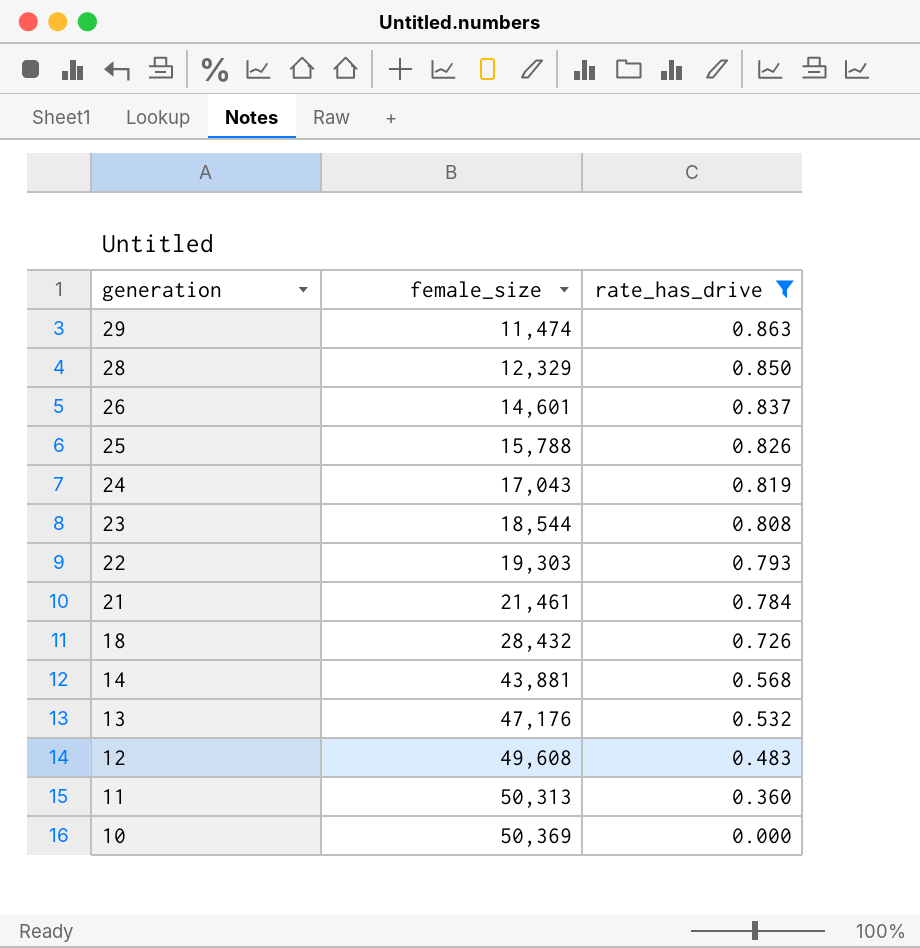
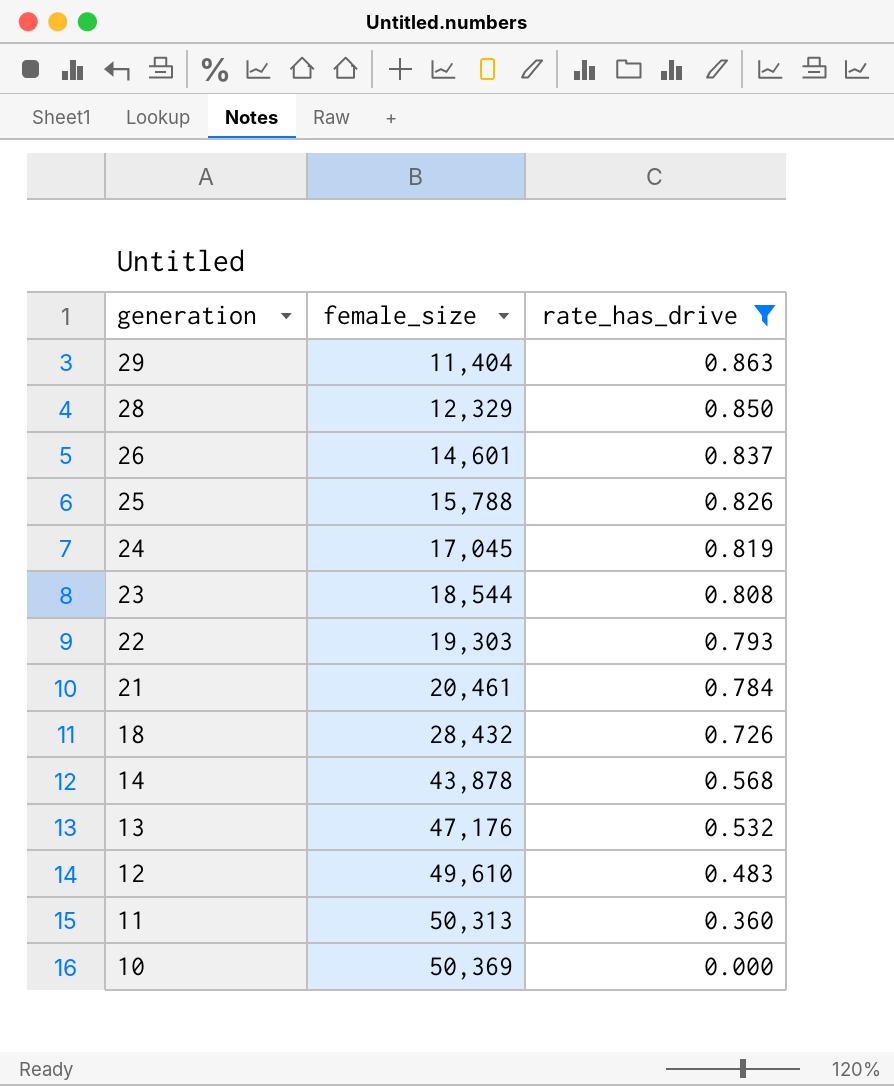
29 | female_size: 11,474 -> 11,404
24 | female_size: 17,043 -> 17,045
21 | female_size: 21,461 -> 20,461
14 | female_size: 43,881 -> 43,878
12 | female_size: 49,608 -> 49,610

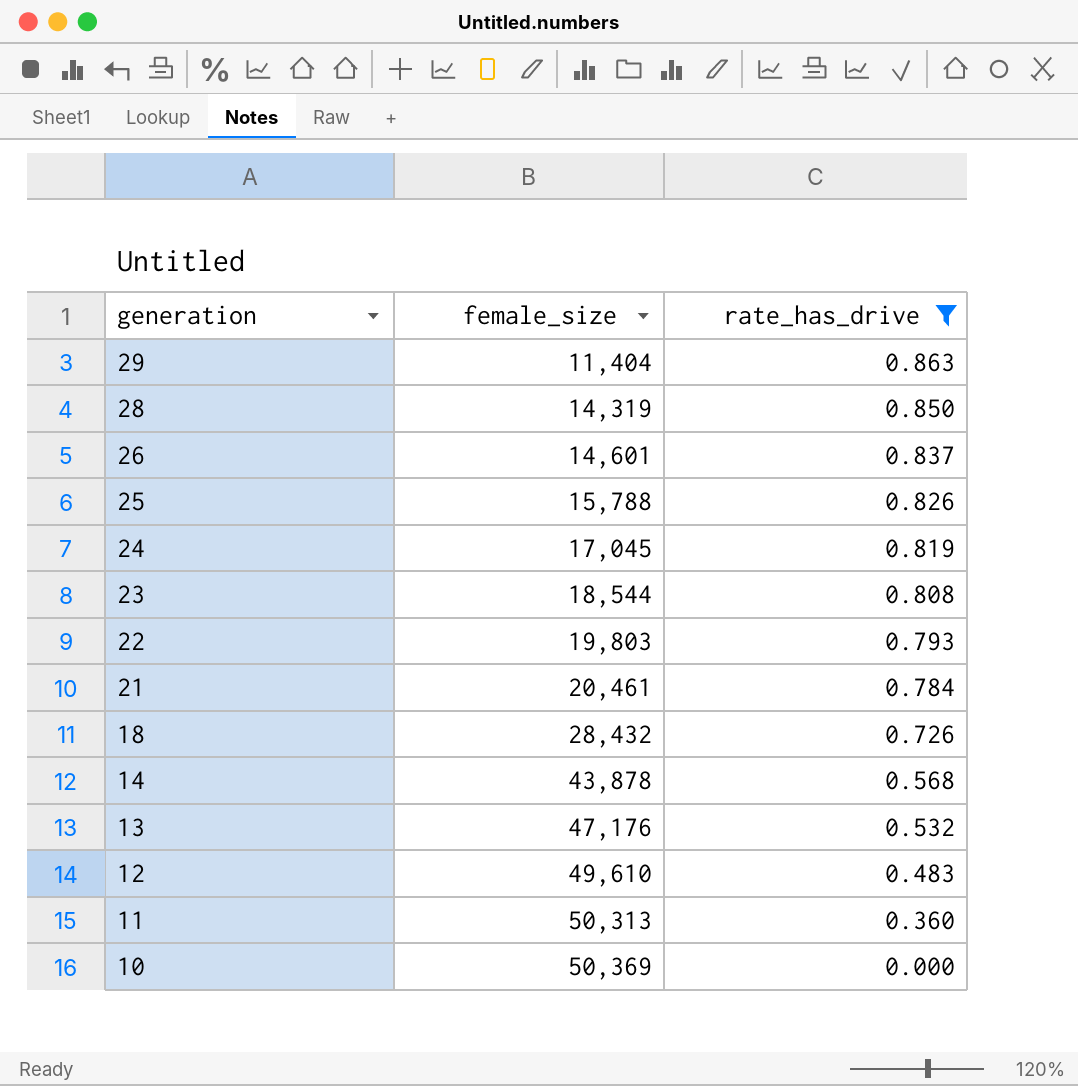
28 | female_size: 12,329 -> 14,319
22 | female_size: 19,303 -> 19,803

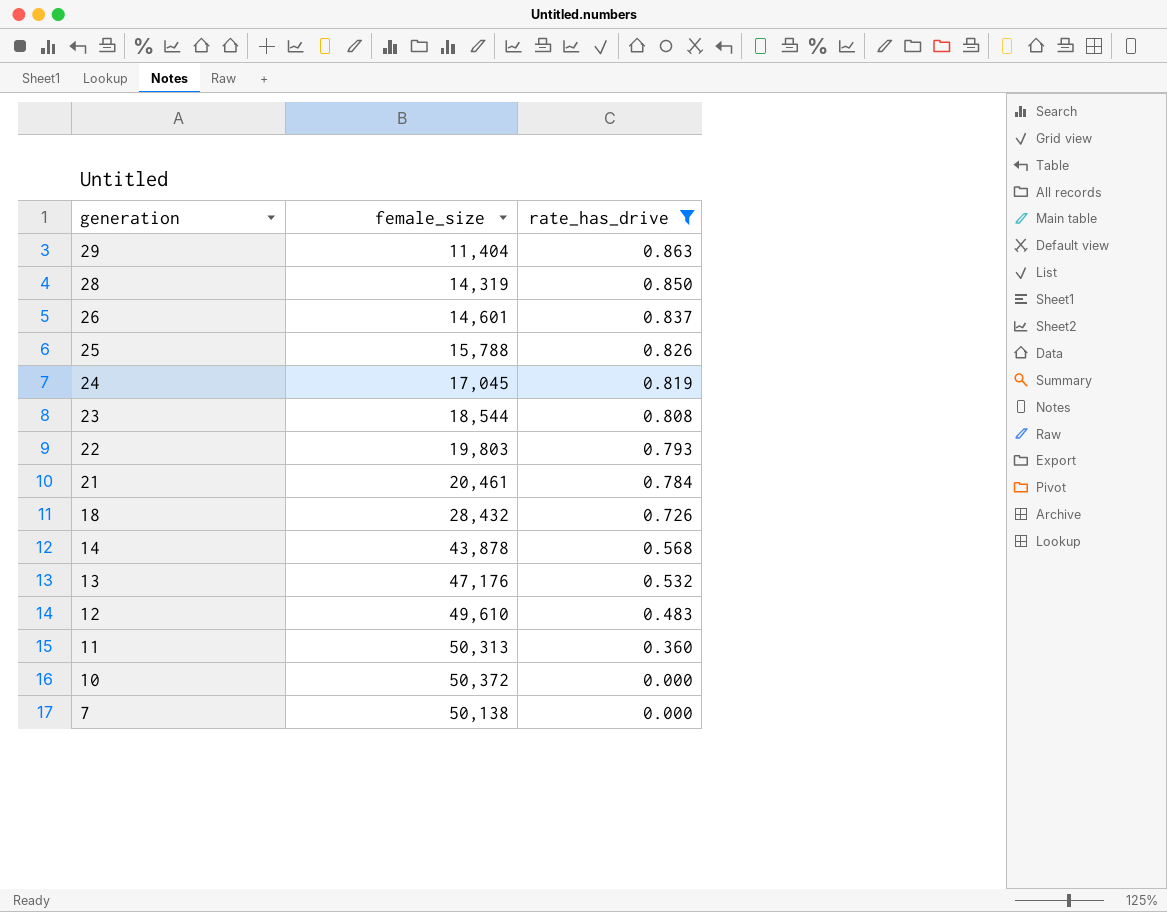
10 | female_size: 50,369 -> 50,372
row 7: none -> 50,138 | 0.000

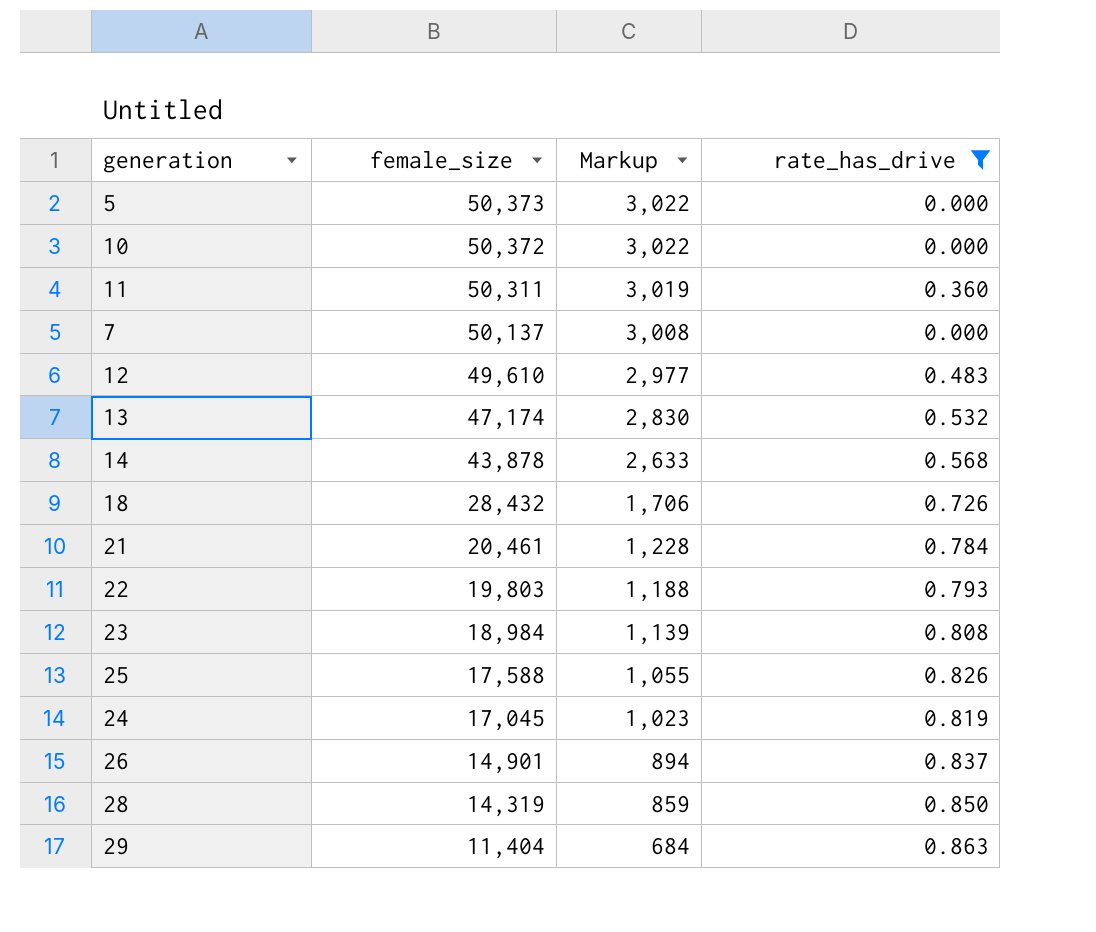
row order: generation descending -> female_size descending
column Markup | formula: none -> [female_size] * 0.06
row 5: none -> 50,373 | 3,022 | 0.000
11 | female_size: 50,313 -> 50,311
7 | female_size: 50,138 -> 50,137
13 | female_size: 47,176 -> 47,174
23 | female_size: 18,544 -> 18,984
25 | female_size: 15,788 -> 17,588
26 | female_size: 14,601 -> 14,901

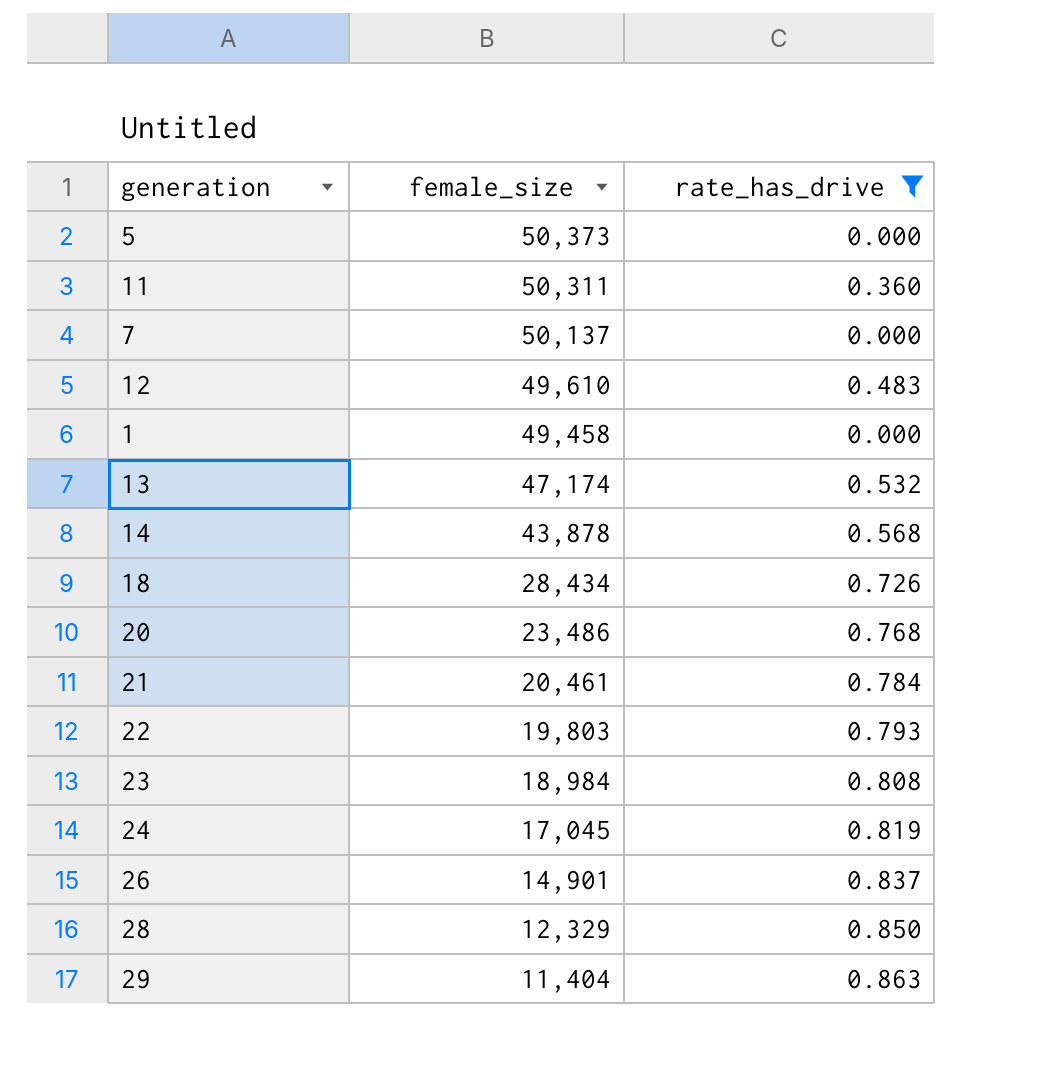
column Markup | formula: [female_size] * 0.06 -> none
row 10: 50,372 | 3,022 | 0.000 -> none
row 25: 17,588 | 1,055 | 0.826 -> none
row 1: none -> 49,458 | 0.000
18 | female_size: 28,432 -> 28,434
row 20: none -> 23,486 | 0.768
28 | female_size: 14,319 -> 12,329

